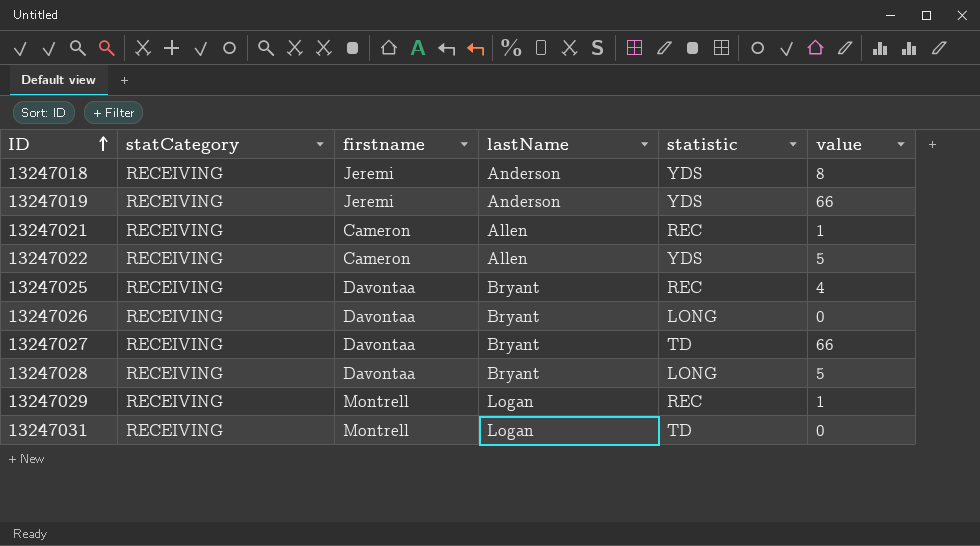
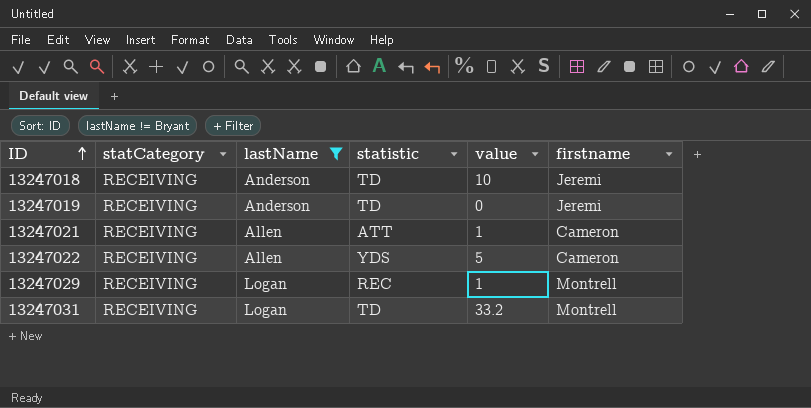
filter: none -> lastName != Bryant
column firstname | position: 3 -> 6
13247018 | statistic: YDS -> TD
13247018 | value: 8 -> 10
13247019 | statistic: YDS -> TD
13247019 | value: 66 -> 0
13247021 | statistic: REC -> ATT
13247031 | value: 0 -> 33.2

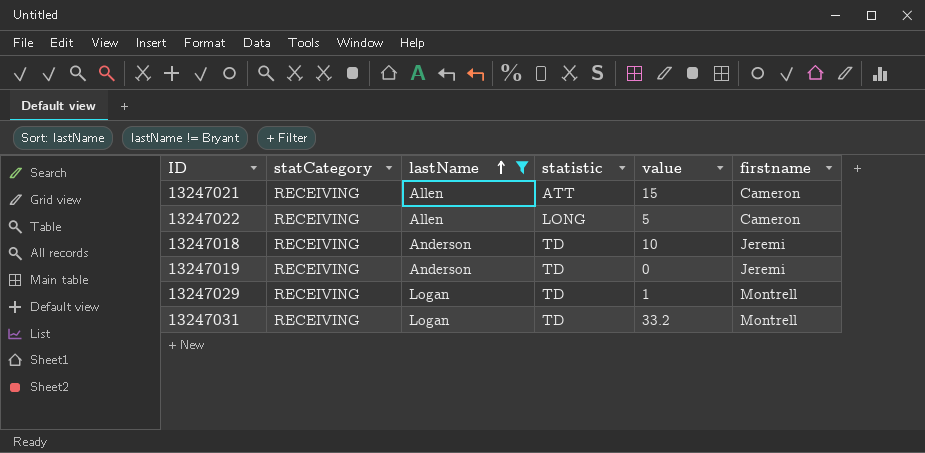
row order: ID ascending -> lastName ascending
13247021 | value: 1 -> 15
13247022 | statistic: YDS -> LONG
13247029 | statistic: REC -> TD

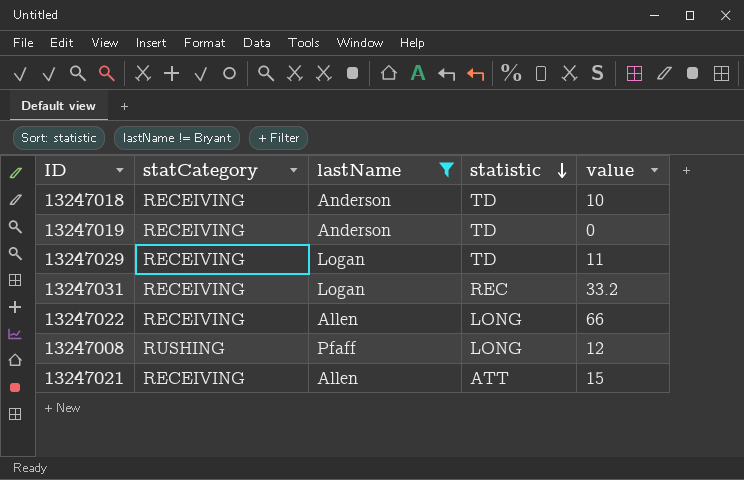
row order: lastName ascending -> statistic descending
column firstname | position: 6 -> none
13247029 | value: 1 -> 11
13247031 | statistic: TD -> REC
13247022 | value: 5 -> 66
row 13247008: none -> RUSHING | Pfaff | LONG | 12

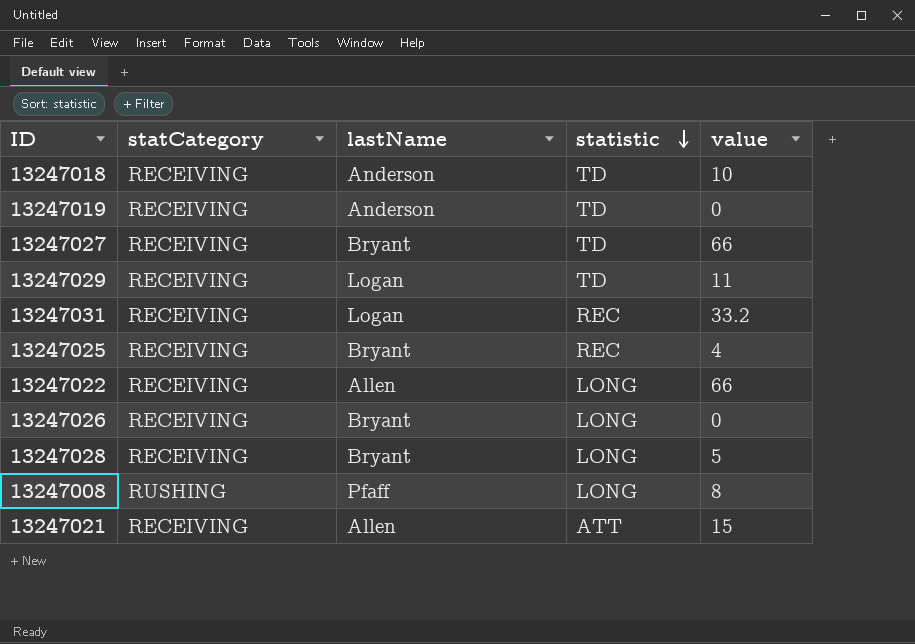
filter: lastName != Bryant -> none
13247008 | value: 12 -> 8

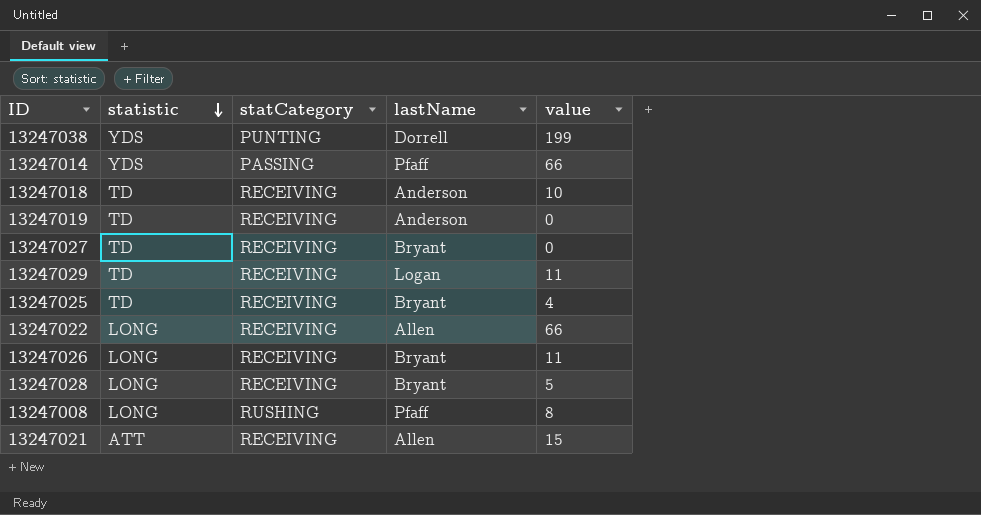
column statistic | position: 4 -> 2
row 13247031: RECEIVING | Logan | REC | 33.2 -> none
row 13247038: none -> YDS | PUNTING | Dorrell | 199
row 13247014: none -> YDS | PASSING | Pfaff | 66
13247027 | value: 66 -> 0
13247025 | statistic: REC -> TD
13247026 | value: 0 -> 11

